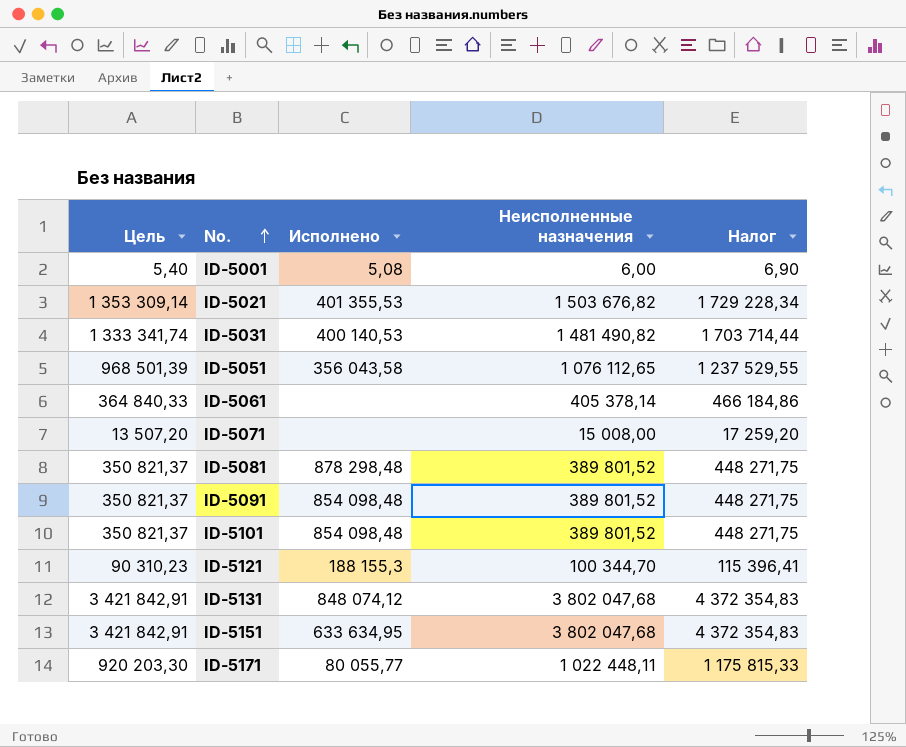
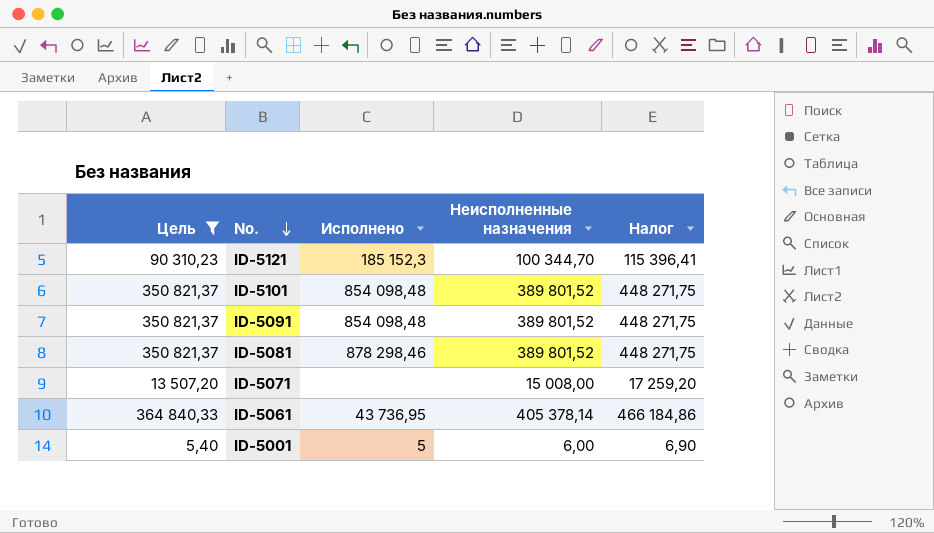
filter: none -> Цель <= 364 840,33
row order: No. ascending -> No. descending
ID-5121 | Исполнено: 188 155,3 -> 185 152,3
ID-5081 | Исполнено: 878 298,48 -> 878 298,46
ID-5061 | Исполнено: none -> 43 736,95
ID-5001 | Исполнено: 5,08 -> 5

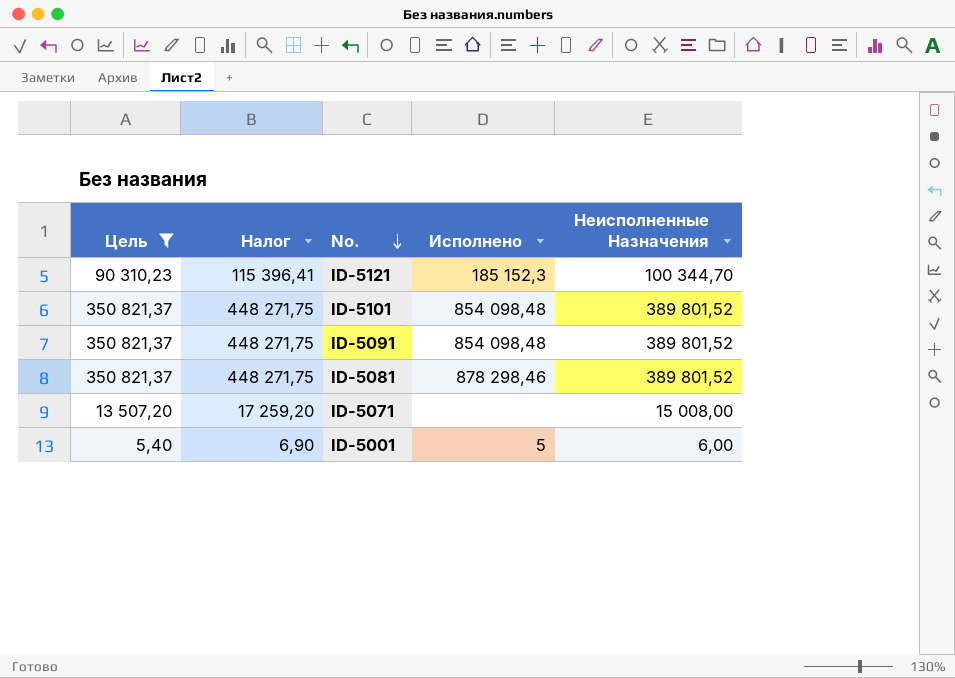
column Налог | position: 5 -> 2
column name: Неисполненные назначения -> Неисполненные Назначения
row ID-5061: 364 840,33 | 43 736,95 | 405 378,14 | 466 184,86 -> none

